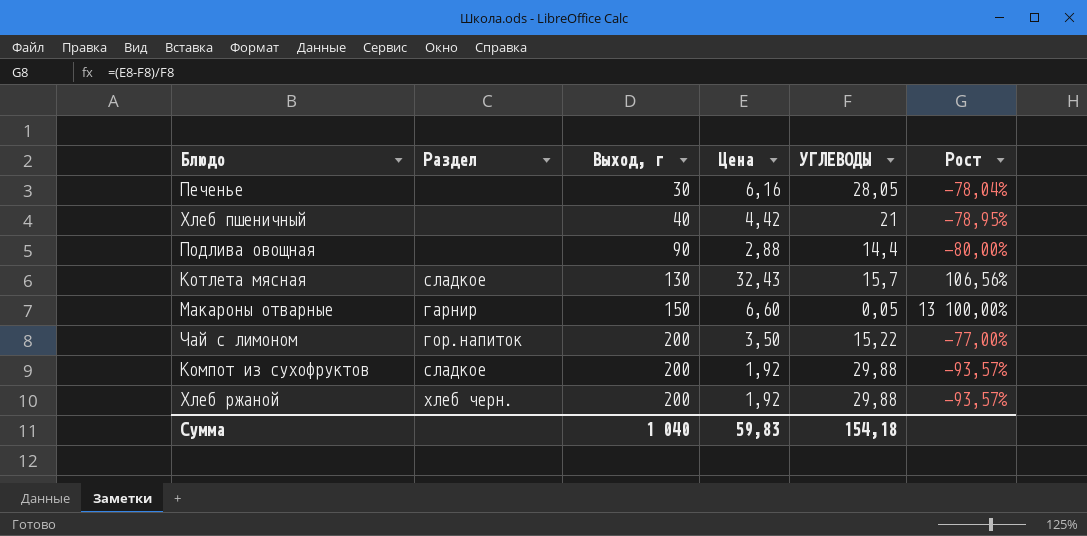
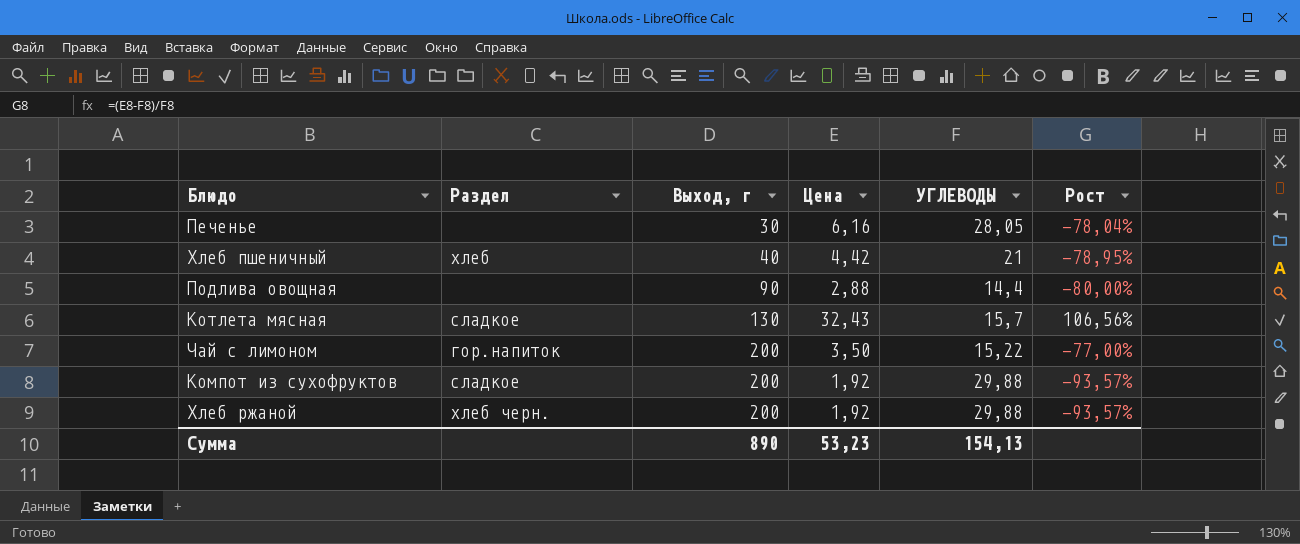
row Макароны отварные: гарнир | 150 | 6,60 | 0,05 | 13 100,00% -> none
Хлеб пшеничный | Раздел: none -> хлеб
Сумма | Выход, г: 1 040 -> 890
Сумма | Цена: 59,83 -> 53,23
Сумма | УГЛЕВОДЫ: 154,18 -> 154,13

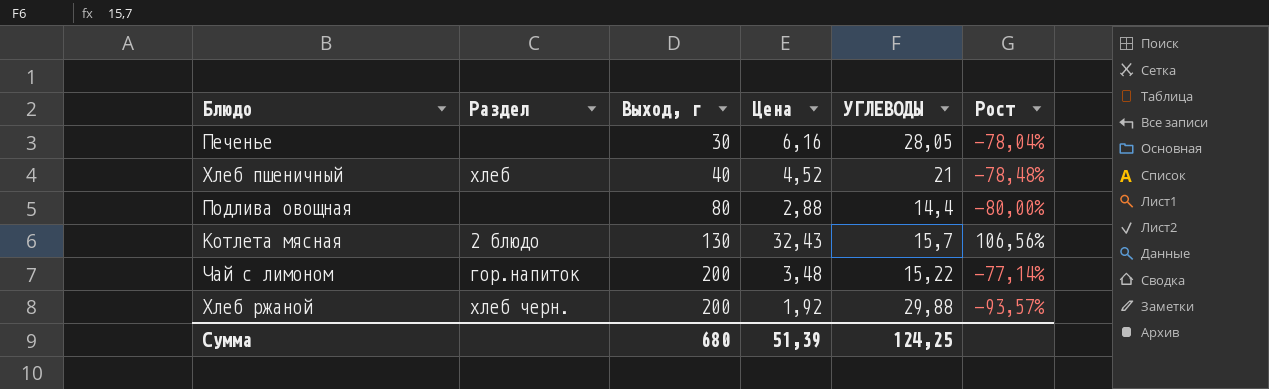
row Компот из сухофруктов: сладкое | 200 | 1,92 | 29,88 | -93,57% -> none
Хлеб пшеничный | Цена: 4,42 -> 4,52
Хлеб пшеничный | Рост: -78,95% -> -78,48%
Подлива овощная | Выход, г: 90 -> 80
Котлета мясная | Раздел: сладкое -> 2 блюдо
Чай с лимоном | Цена: 3,50 -> 3,48
Чай с лимоном | Рост: -77,00% -> -77,14%
Сумма | Выход, г: 890 -> 680
Сумма | Цена: 53,23 -> 51,39
Сумма | УГЛЕВОДЫ: 154,13 -> 124,25

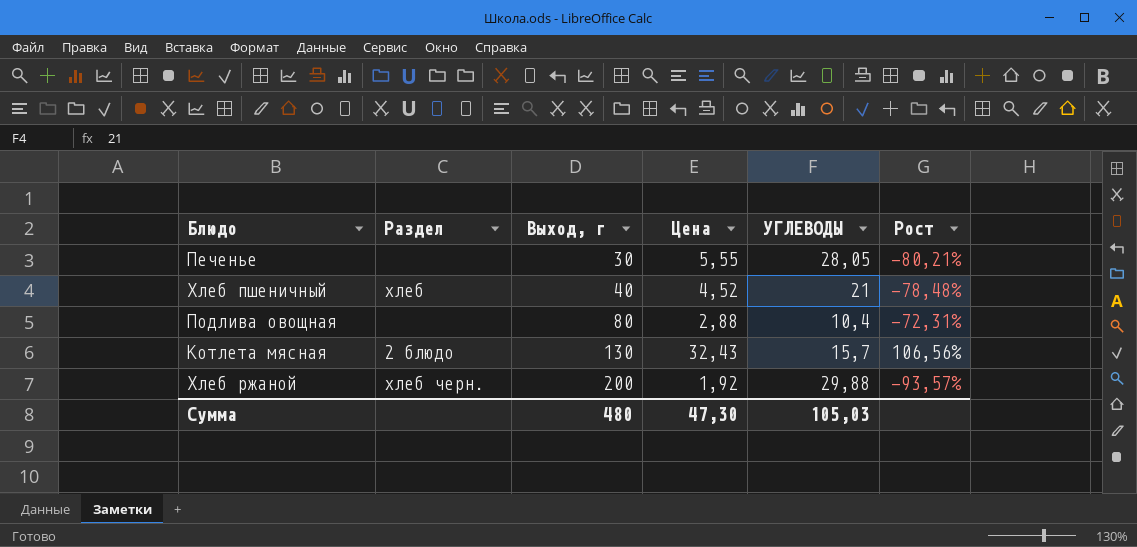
row Чай с лимоном: гор.напиток | 200 | 3,48 | 15,22 | -77,14% -> none
Печенье | Цена: 6,16 -> 5,55
Печенье | Рост: -78,04% -> -80,21%
Подлива овощная | УГЛЕВОДЫ: 14,4 -> 10,4
Подлива овощная | Рост: -80,00% -> -72,31%
Сумма | Выход, г: 680 -> 480
Сумма | Цена: 51,39 -> 47,30
Сумма | УГЛЕВОДЫ: 124,25 -> 105,03

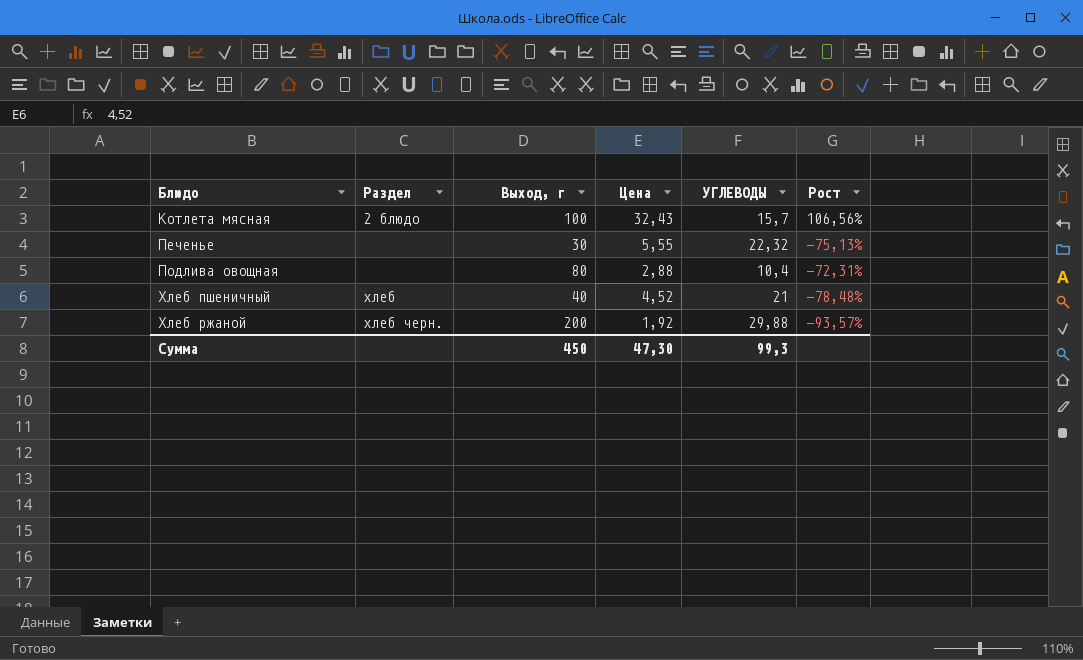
row order: Выход, г ascending -> Блюдо ascending
Котлета мясная | Выход, г: 130 -> 100
Печенье | УГЛЕВОДЫ: 28,05 -> 22,32
Печенье | Рост: -80,21% -> -75,13%
Сумма | Выход, г: 480 -> 450
Сумма | УГЛЕВОДЫ: 105,03 -> 99,3

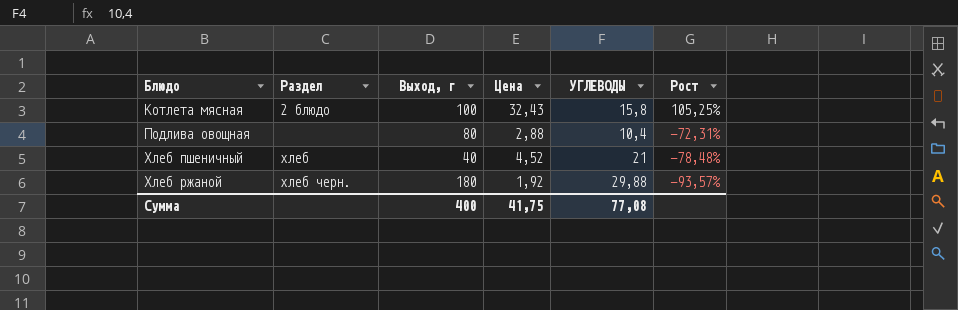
row Печенье: none | 30 | 5,55 | 22,32 | -75,13% -> none
Котлета мясная | УГЛЕВОДЫ: 15,7 -> 15,8
Котлета мясная | Рост: 106,56% -> 105,25%
Хлеб ржаной | Выход, г: 200 -> 180
Сумма | Выход, г: 450 -> 400
Сумма | Цена: 47,30 -> 41,75
Сумма | УГЛЕВОДЫ: 99,3 -> 77,08

